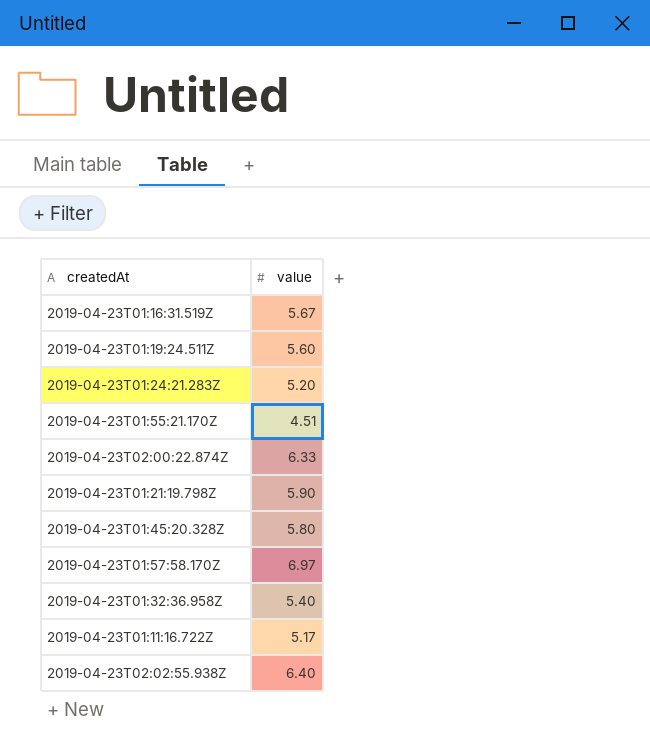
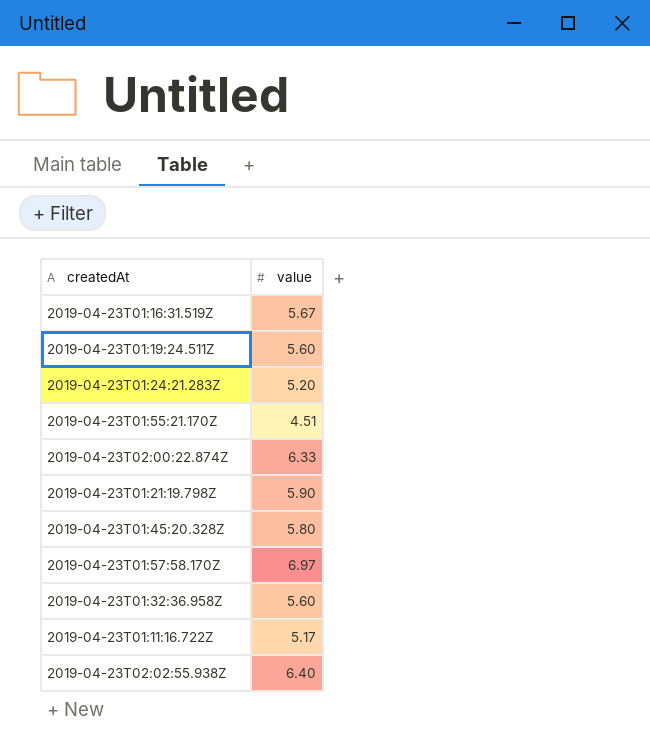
2019-04-23T01:32:36.958Z | value: 5.40 -> 5.60

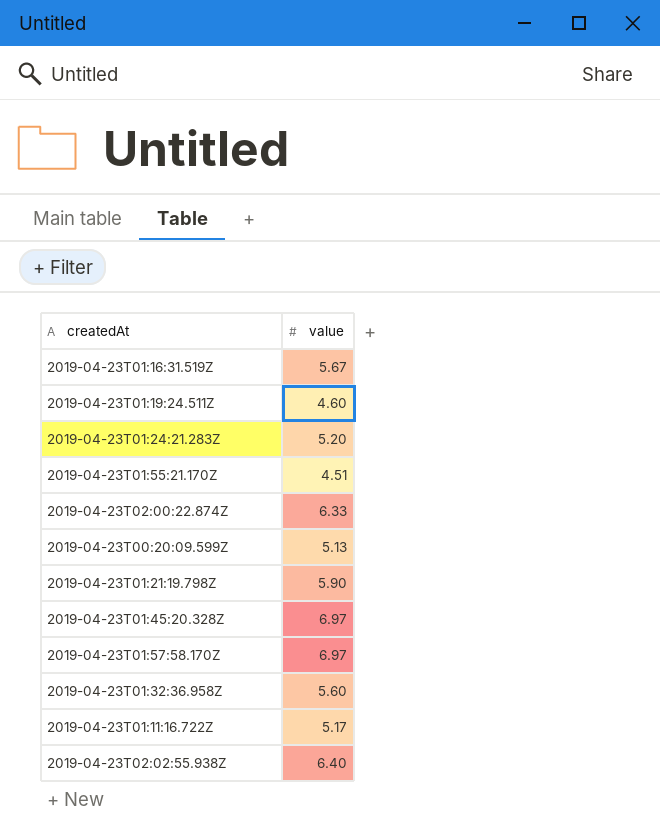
2019-04-23T01:19:24.511Z | value: 5.60 -> 4.60
row 2019-04-23T00:20:09.599Z: none -> 5.13
2019-04-23T01:45:20.328Z | value: 5.80 -> 6.97

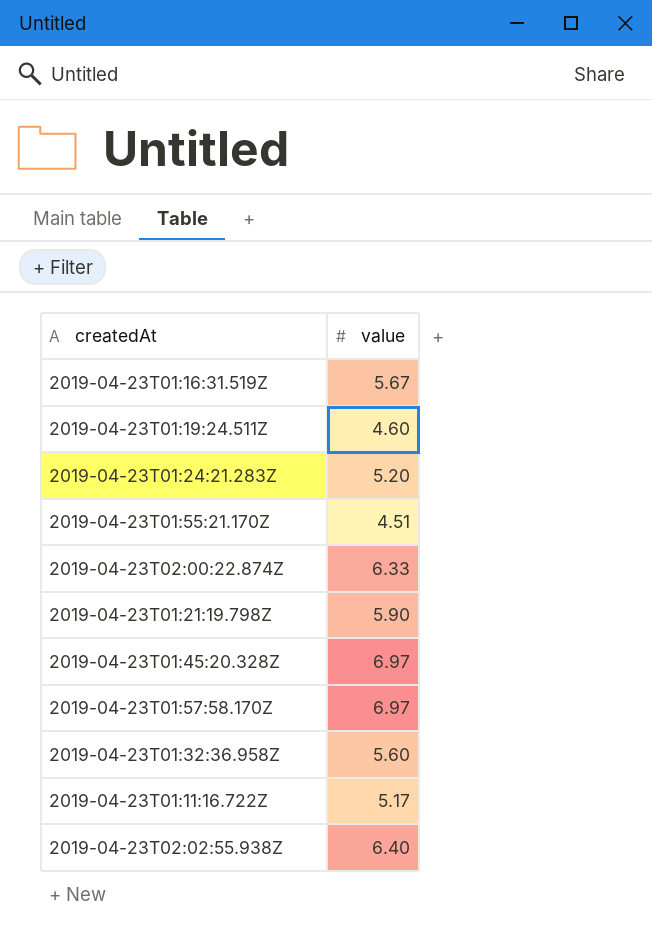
row 2019-04-23T00:20:09.599Z: 5.13 -> none

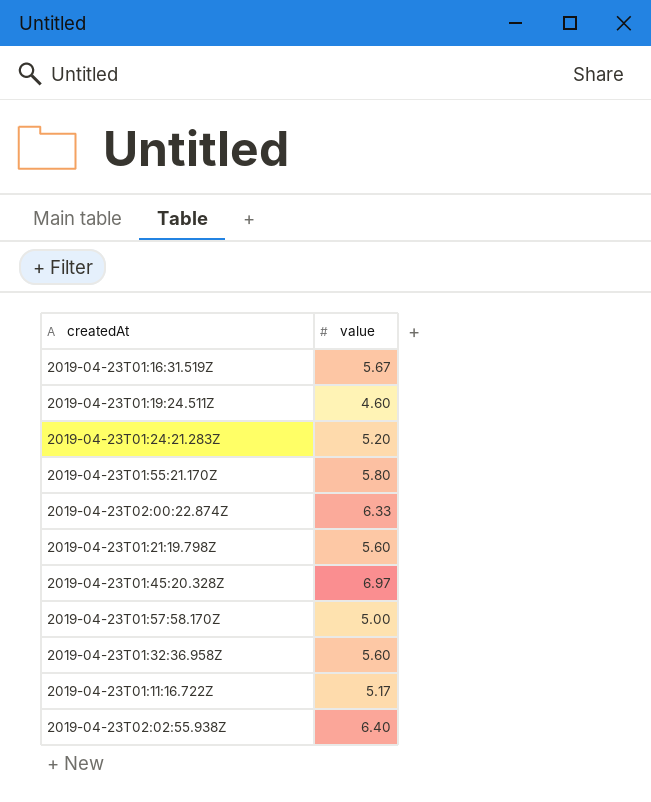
2019-04-23T01:55:21.170Z | value: 4.51 -> 5.80
2019-04-23T01:21:19.798Z | value: 5.90 -> 5.60
2019-04-23T01:57:58.170Z | value: 6.97 -> 5.00

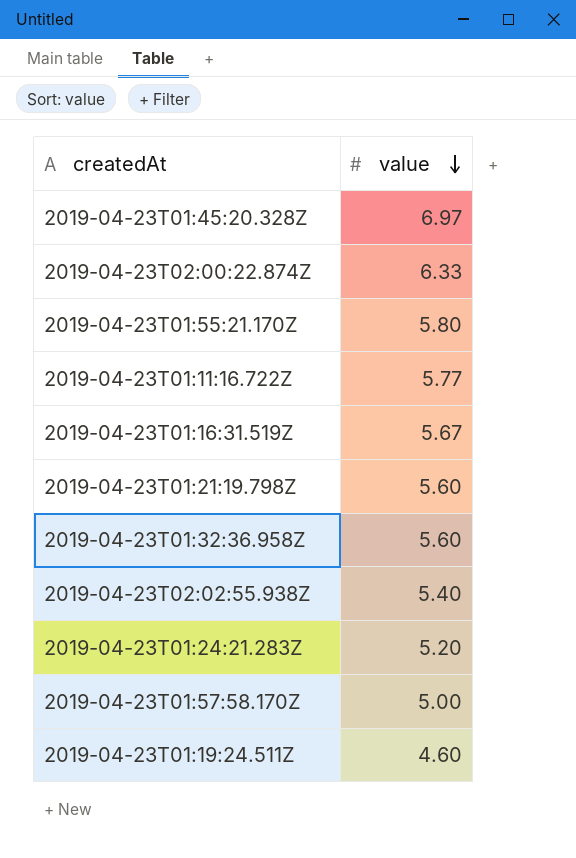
row order: none -> value descending
2019-04-23T01:11:16.722Z | value: 5.17 -> 5.77
2019-04-23T02:02:55.938Z | value: 6.40 -> 5.40

